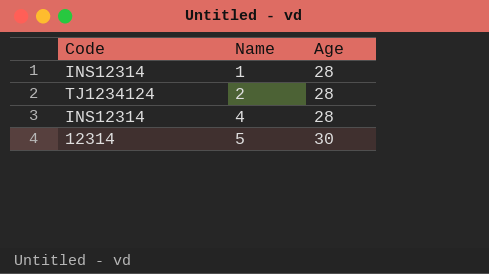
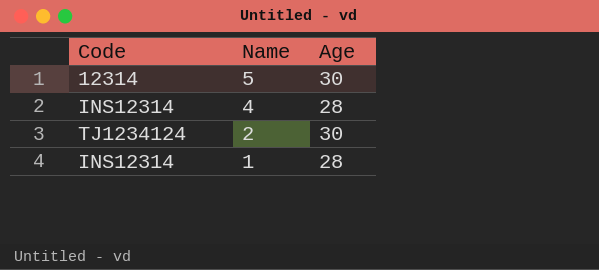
row order: Name ascending -> Name descending
2 | Age: 28 -> 30

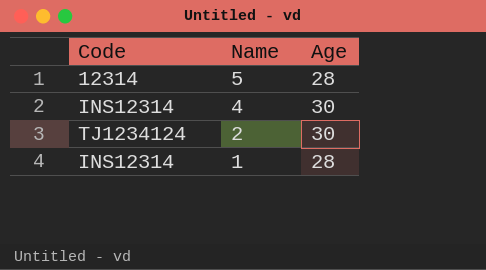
5 | Age: 30 -> 28
4 | Age: 28 -> 30

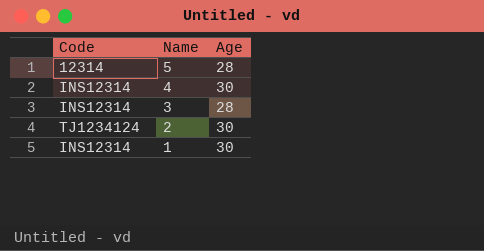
row 3: none -> INS12314 | 28
1 | Age: 28 -> 30

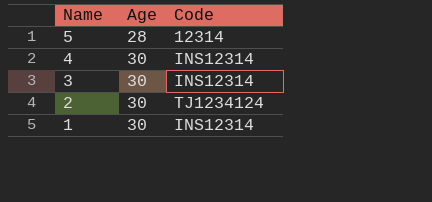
column Code | position: 1 -> 3
3 | Age: 28 -> 30

